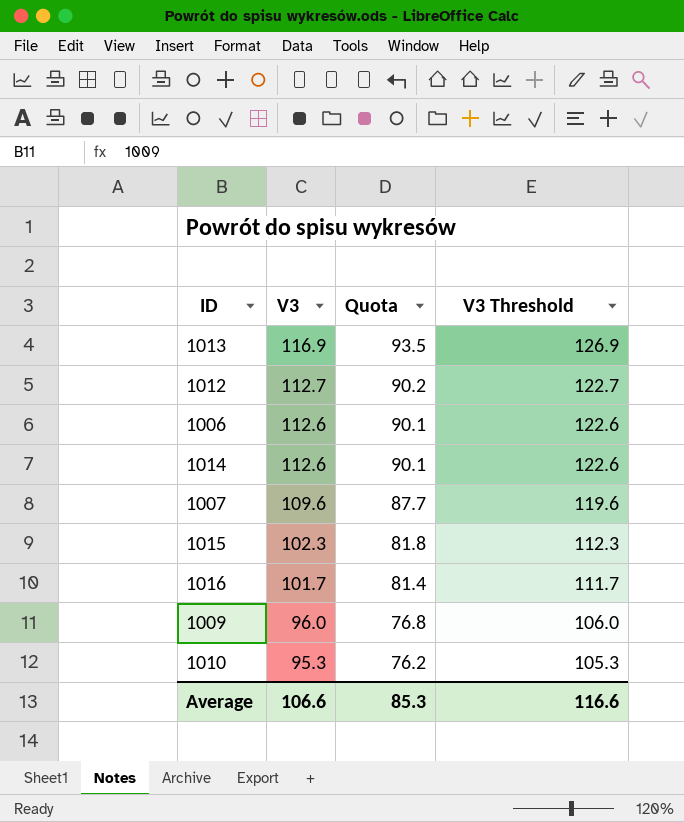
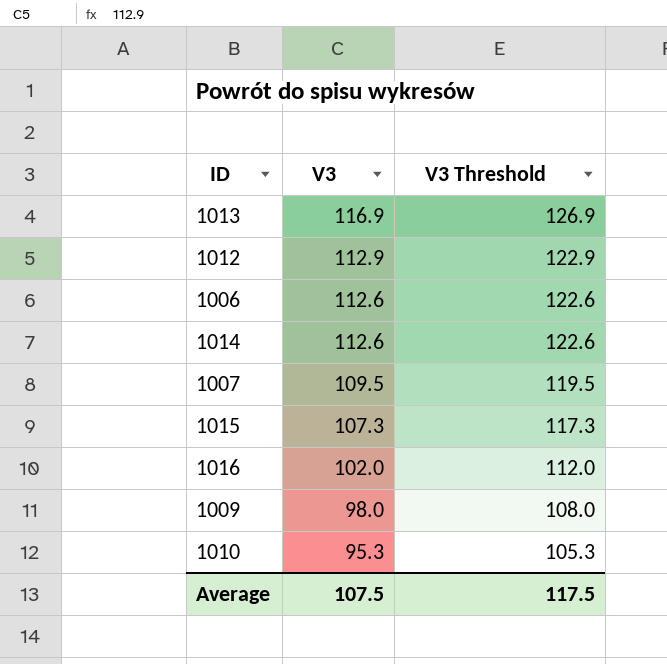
column Quota | formula: [V3] * 0.8 -> none
1012 | V3: 112.7 -> 112.9
1012 | V3 Threshold: 122.7 -> 122.9
1007 | V3: 109.6 -> 109.5
1007 | V3 Threshold: 119.6 -> 119.5
1015 | V3: 102.3 -> 107.3
1015 | V3 Threshold: 112.3 -> 117.3
1016 | V3: 101.7 -> 102.0
1016 | V3 Threshold: 111.7 -> 112.0
1009 | V3: 96.0 -> 98.0
1009 | V3 Threshold: 106.0 -> 108.0
Average | V3: 106.6 -> 107.5
Average | V3 Threshold: 116.6 -> 117.5

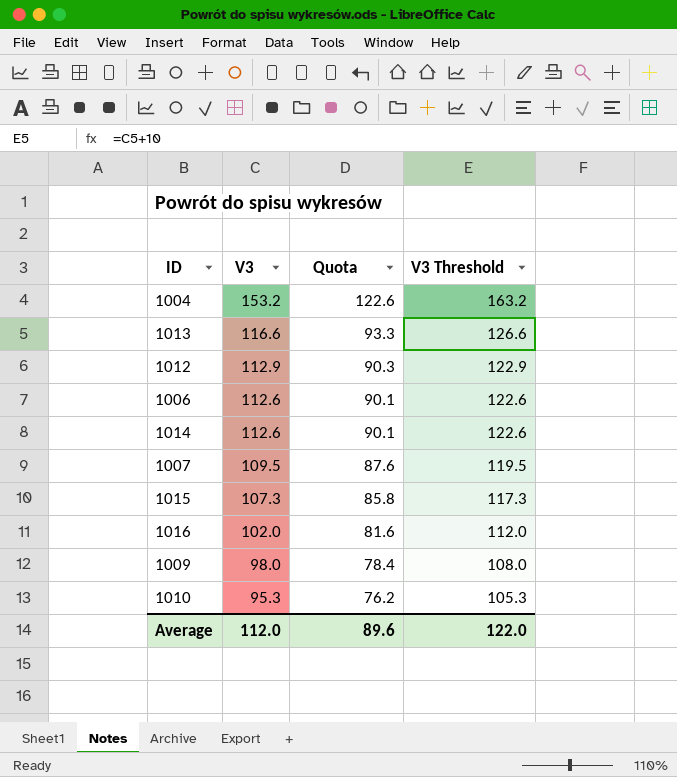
column Quota | formula: none -> [V3] * 0.8
row 1004: none -> 153.2 | 122.6 | 163.2
1013 | V3: 116.9 -> 116.6
1013 | V3 Threshold: 126.9 -> 126.6
Average | V3: 107.5 -> 112.0
Average | V3 Threshold: 117.5 -> 122.0

